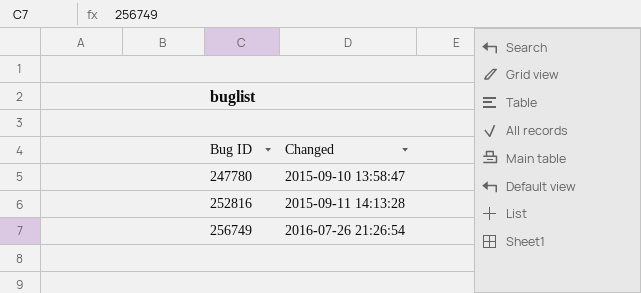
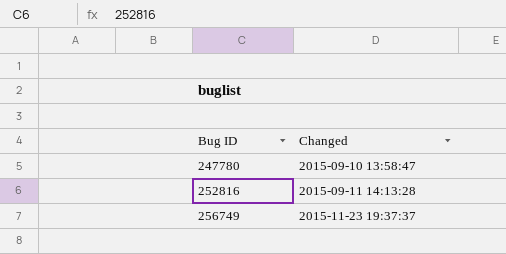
256749 | Changed: 2016-07-26 21:26:54 -> 2015-11-23 19:37:37

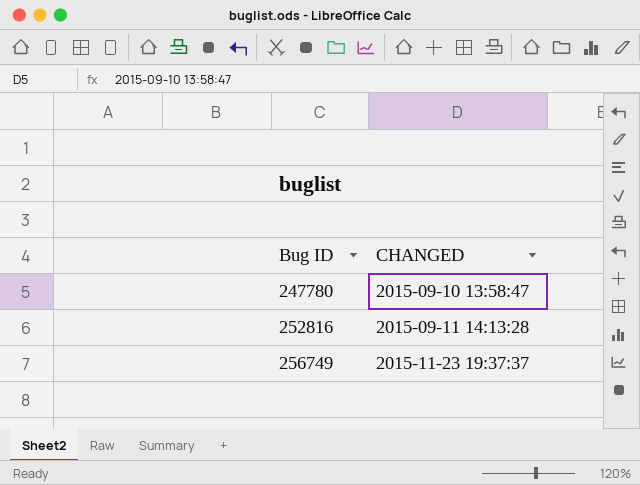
column name: Changed -> CHANGED

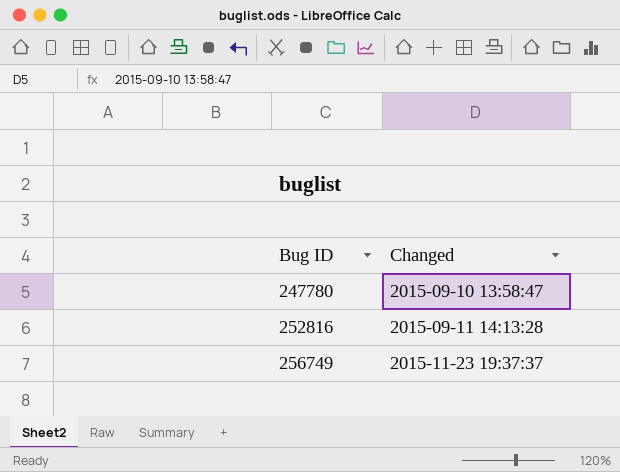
column name: CHANGED -> Changed

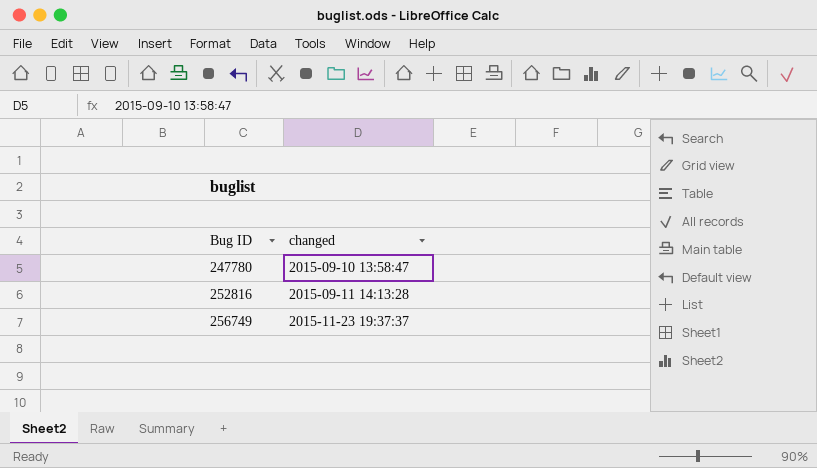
column name: Changed -> changed

